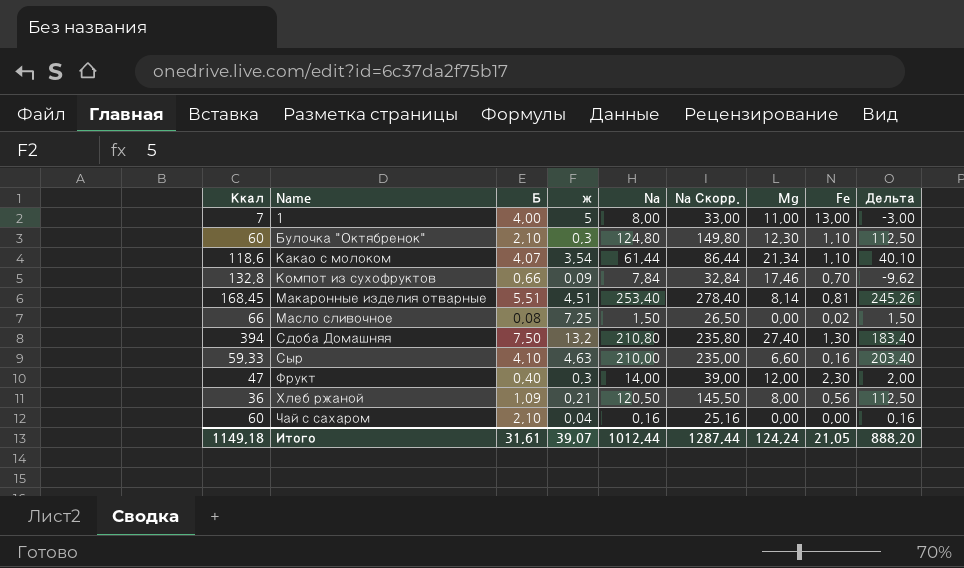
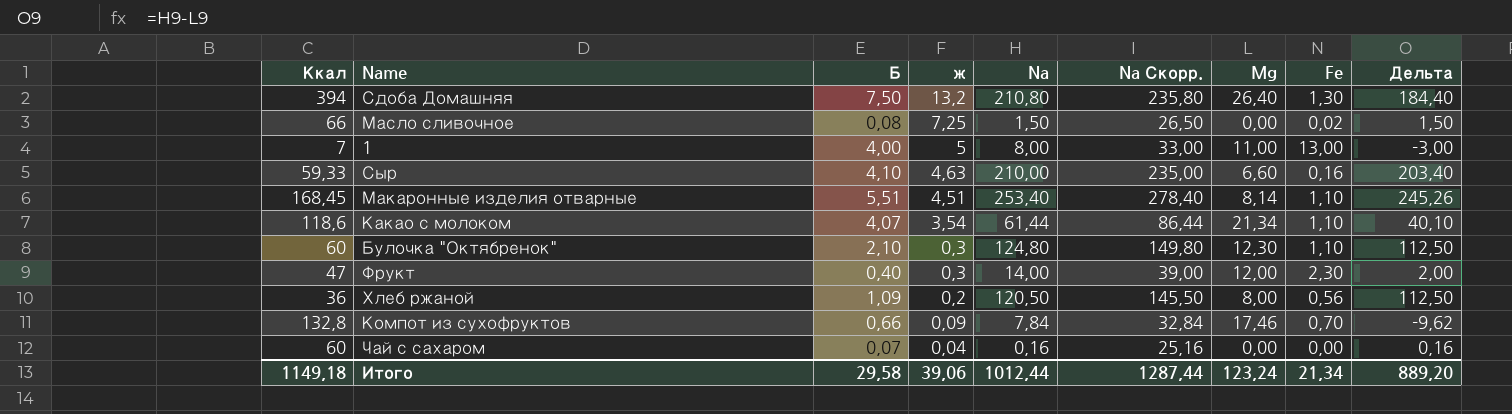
row order: Name ascending -> ж descending
Сдоба Домашняя | Mg: 27,40 -> 26,40
Сдоба Домашняя | Дельта: 183,40 -> 184,40
Макаронные изделия отварные | Fe: 0,81 -> 1,10
Хлеб ржаной | ж: 0,21 -> 0,2
Чай с сахаром | Б: 2,10 -> 0,07
Итого | Б: 31,61 -> 29,58
Итого | ж: 39,07 -> 39,06
Итого | Mg: 124,24 -> 123,24
Итого | Fe: 21,05 -> 21,34
Итого | Дельта: 888,20 -> 889,20

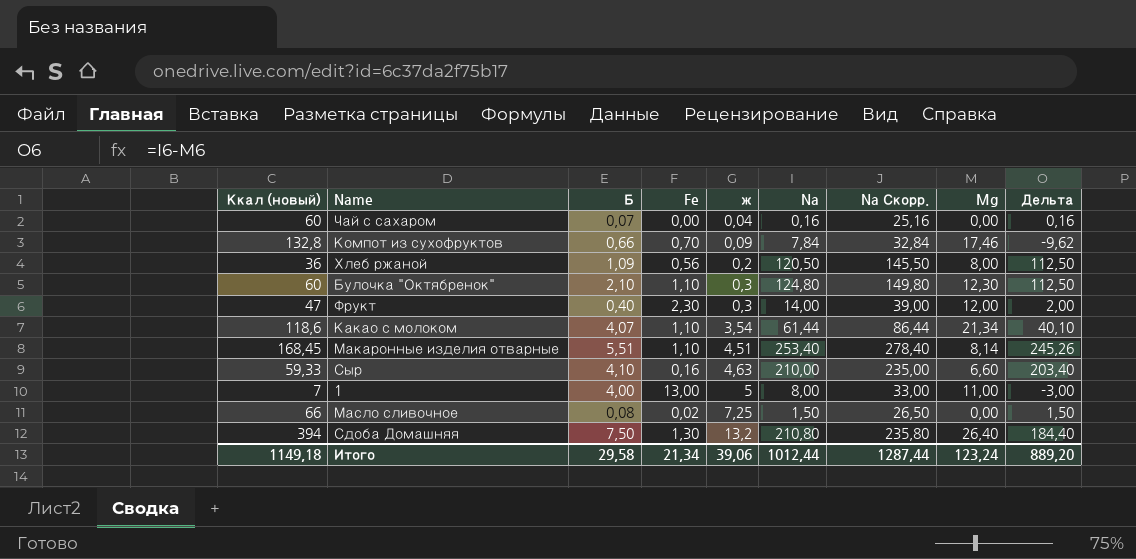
row order: ж descending -> ж ascending
column name: Ккал -> Ккал (новый)
column Fe | position: 8 -> 4

